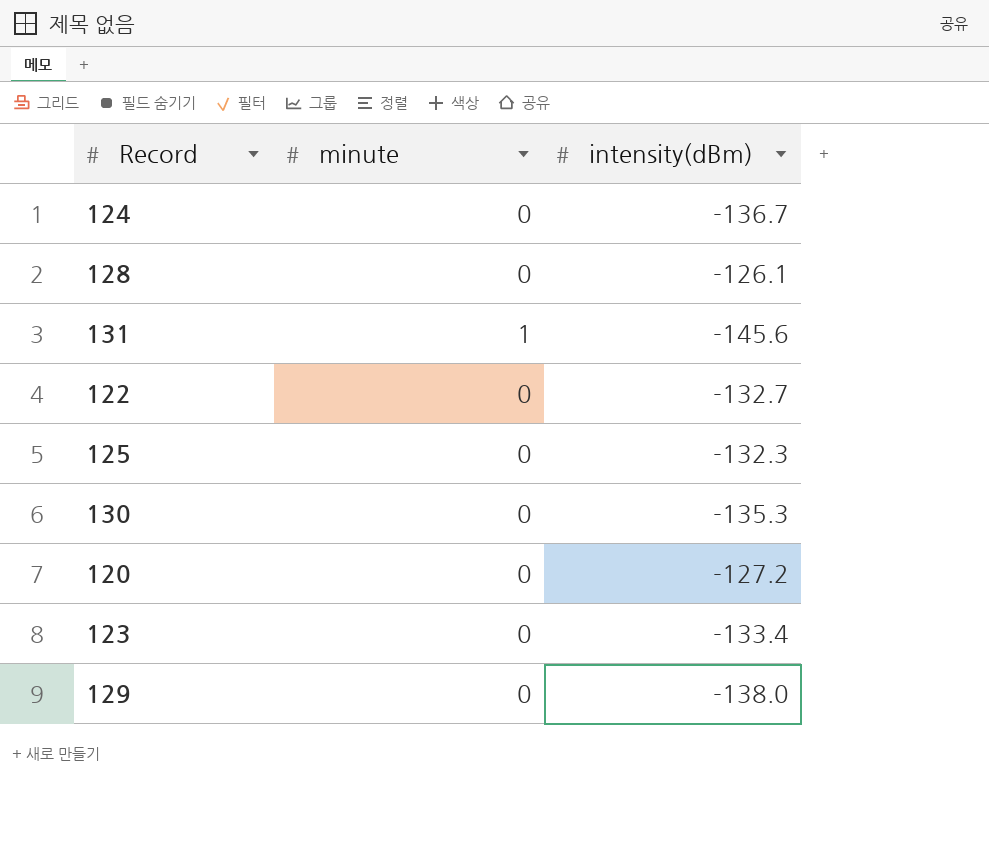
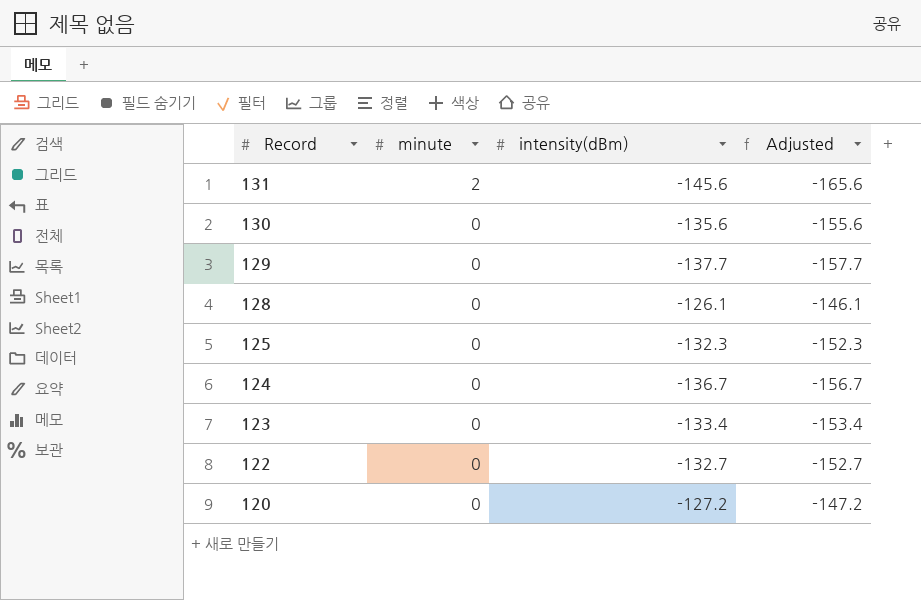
row order: none -> Record descending
column Adjusted | formula: none -> [intensity(dBm)] - 20
131 | minute: 1 -> 2
130 | intensity(dBm): -135.3 -> -135.6
129 | intensity(dBm): -138.0 -> -137.7

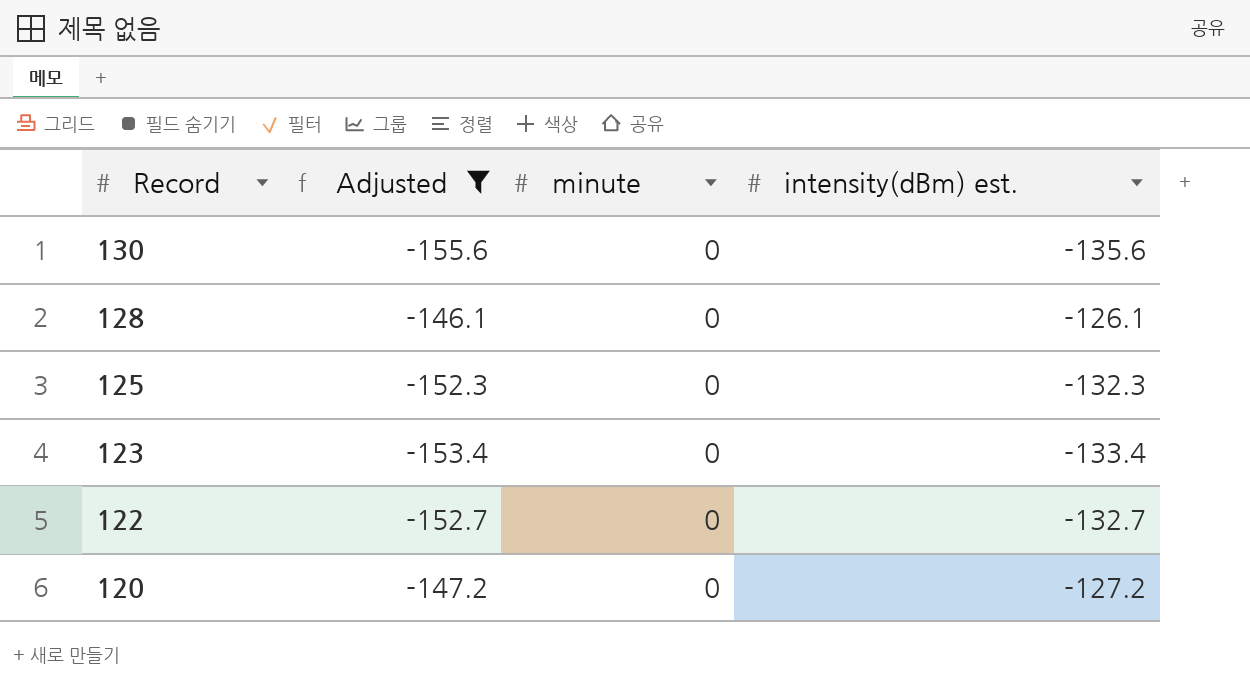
filter: none -> Adjusted >= -155.6
column Adjusted | position: 4 -> 2
column name: intensity(dBm) -> intensity(dBm) est.

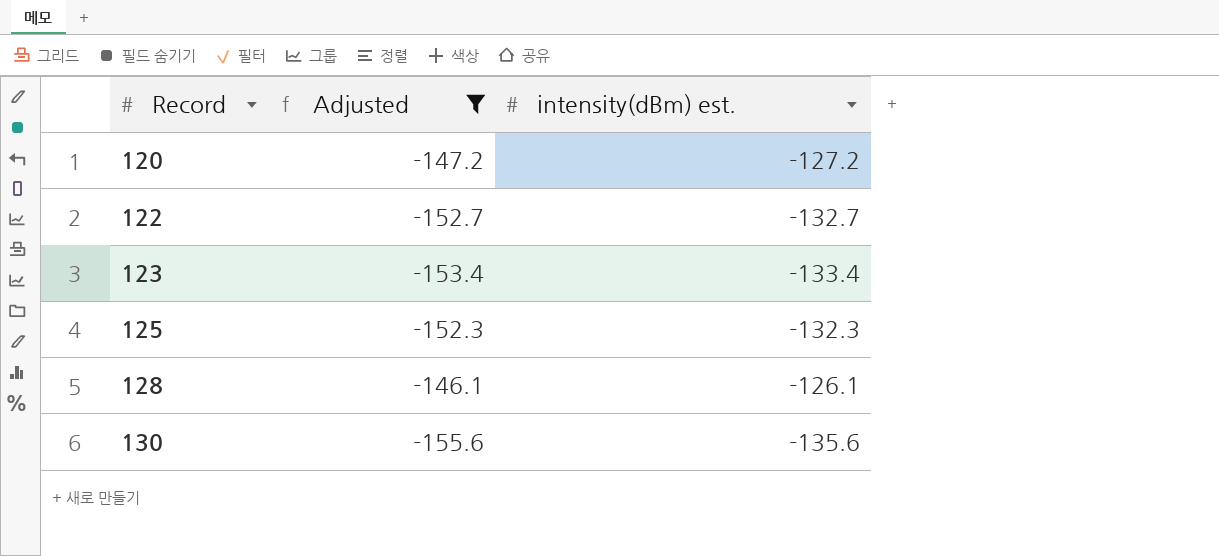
row order: Record descending -> Record ascending
column minute | position: 3 -> none

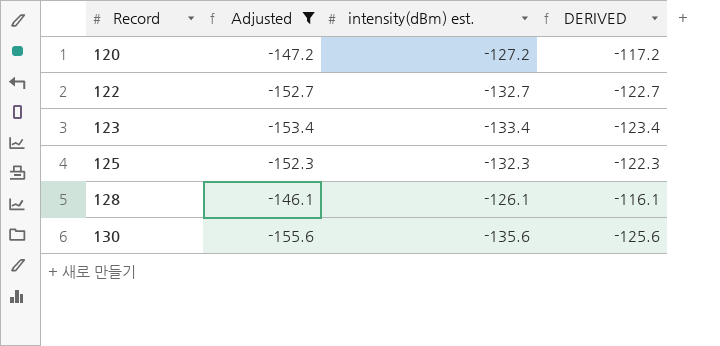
column DERIVED | formula: none -> [intensity(dBm) est.] + 10

